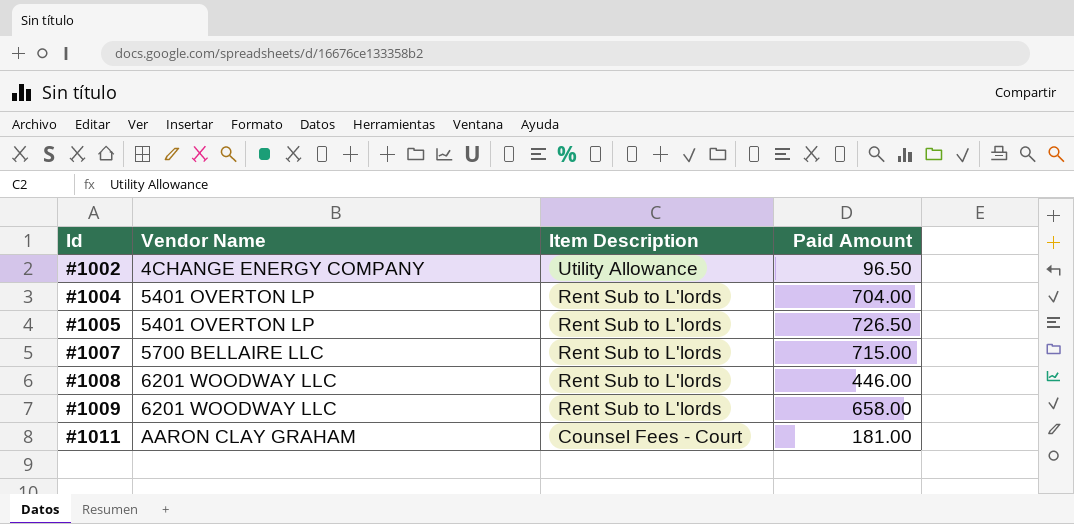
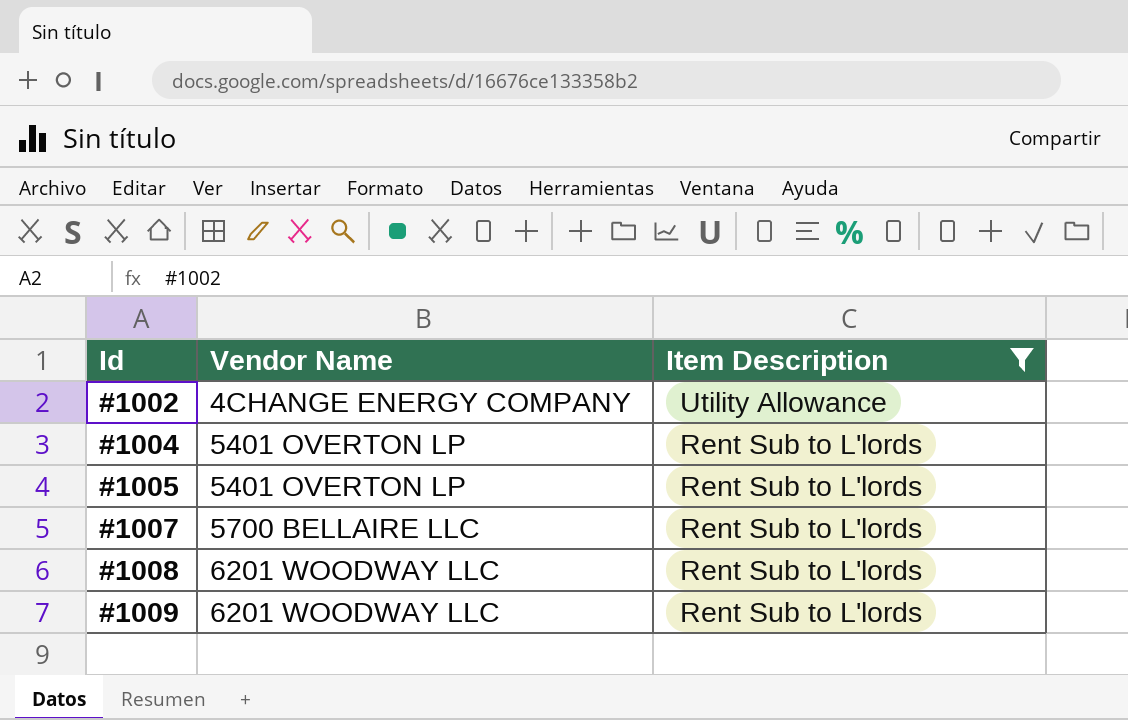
filter: none -> Item Description != Counsel Fees - Court
column Paid Amount | position: 4 -> none

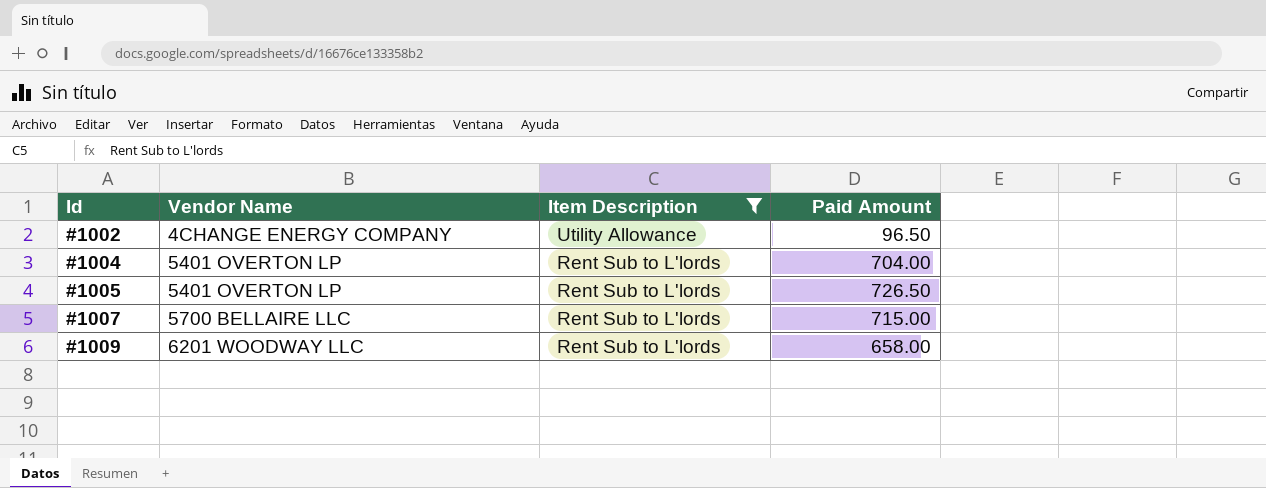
column Paid Amount | position: none -> 4
row #1008: 6201 WOODWAY LLC | Rent Sub to L'lords -> none

